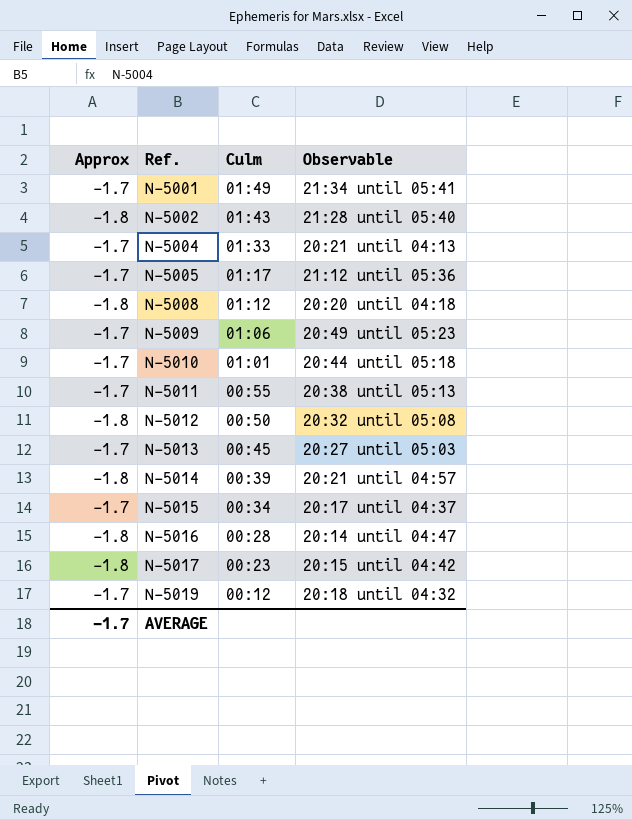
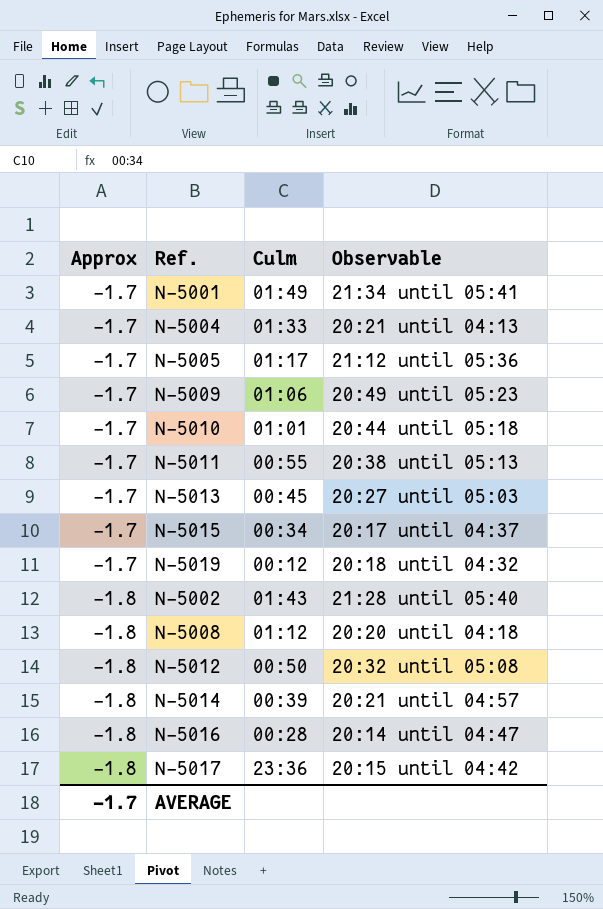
row order: Ref. ascending -> Approx descending
N-5017 | Culm: 00:23 -> 23:36

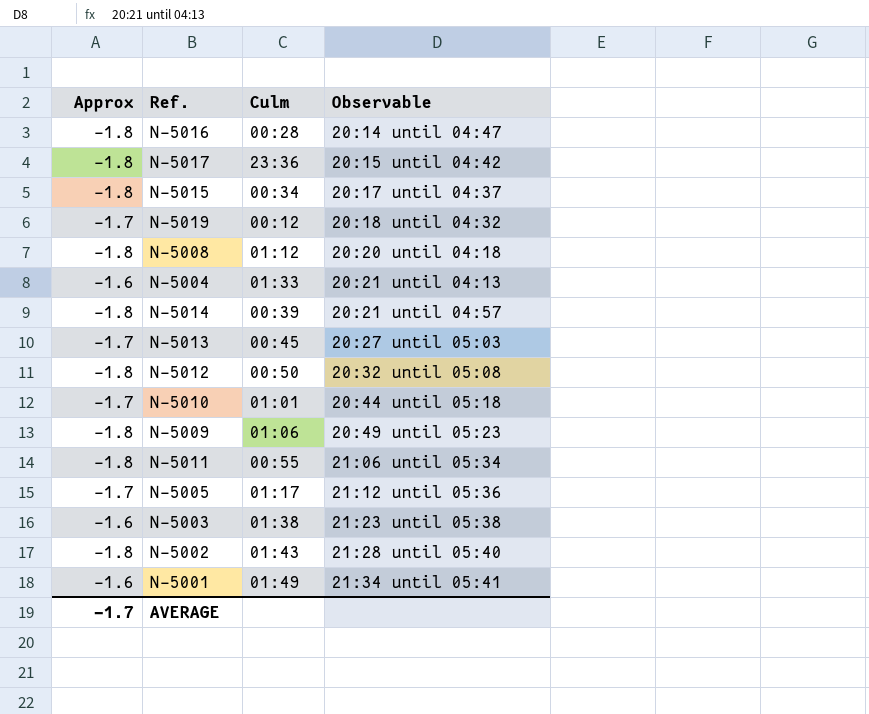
row order: Approx descending -> Observable ascending
N-5015 | Approx: -1.7 -> -1.8
N-5004 | Approx: -1.7 -> -1.6
N-5009 | Approx: -1.7 -> -1.8
N-5011 | Approx: -1.7 -> -1.8
N-5011 | Observable: 20:38 until 05:13 -> 21:06 until 05:34
row N-5003: none -> -1.6 | 01:38 | 21:23 until 05:38
N-5001 | Approx: -1.7 -> -1.6

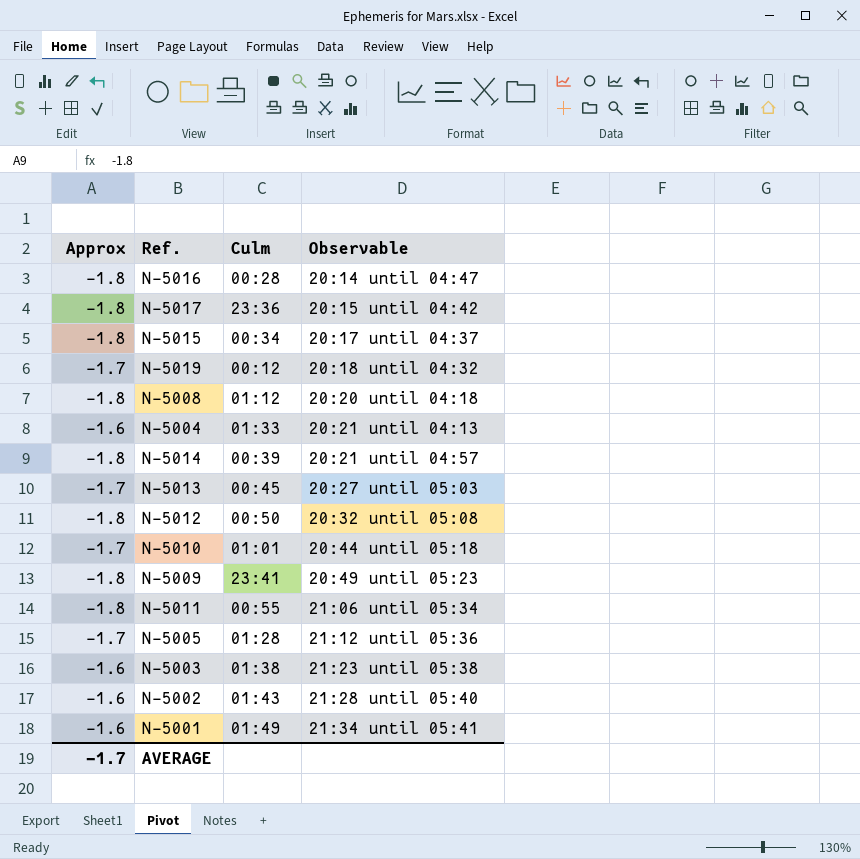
N-5009 | Culm: 01:06 -> 23:41
N-5005 | Culm: 01:17 -> 01:28
N-5002 | Approx: -1.8 -> -1.6

